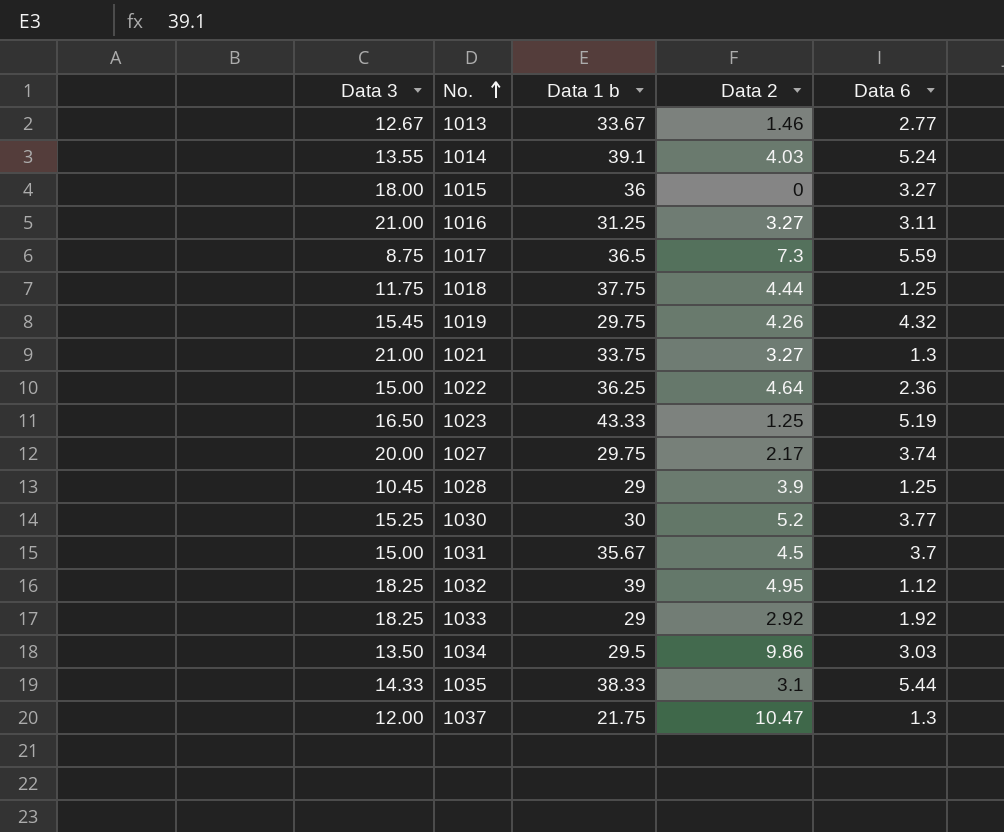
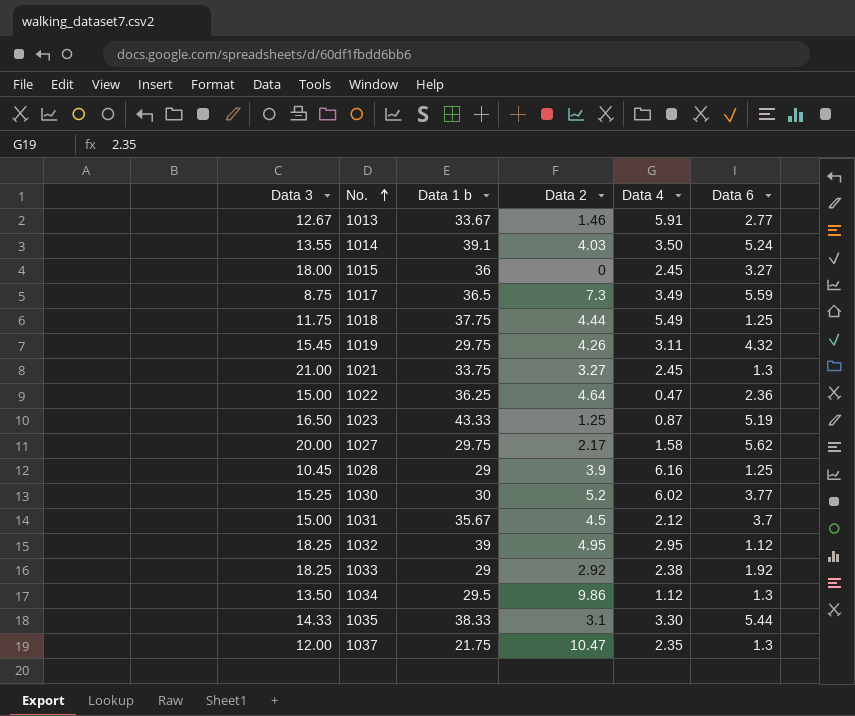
column Data 4 | position: none -> 5
row 1016: 21.00 | 31.25 | 3.27 | 3.11 -> none
1027 | Data 6: 3.74 -> 5.62
1034 | Data 6: 3.03 -> 1.3

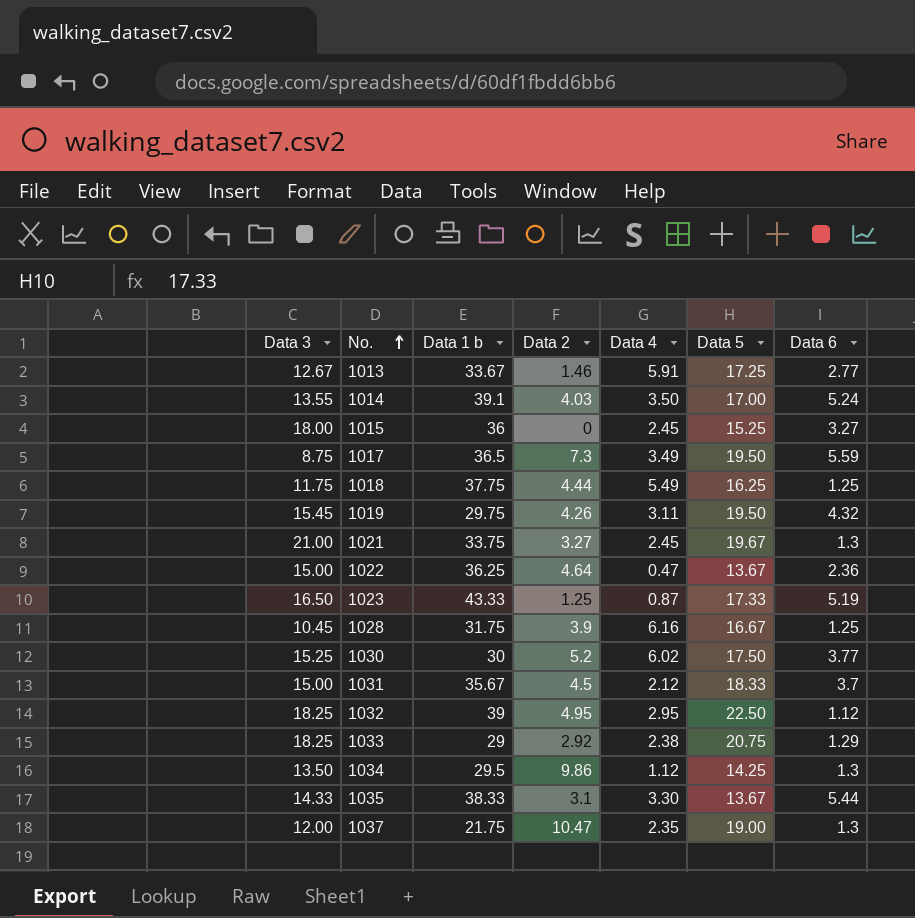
column Data 5 | position: none -> 6
row 1027: 20.00 | 29.75 | 2.17 | 1.58 | 5.62 -> none
1028 | Data 1 b: 29 -> 31.75
1033 | Data 6: 1.92 -> 1.29

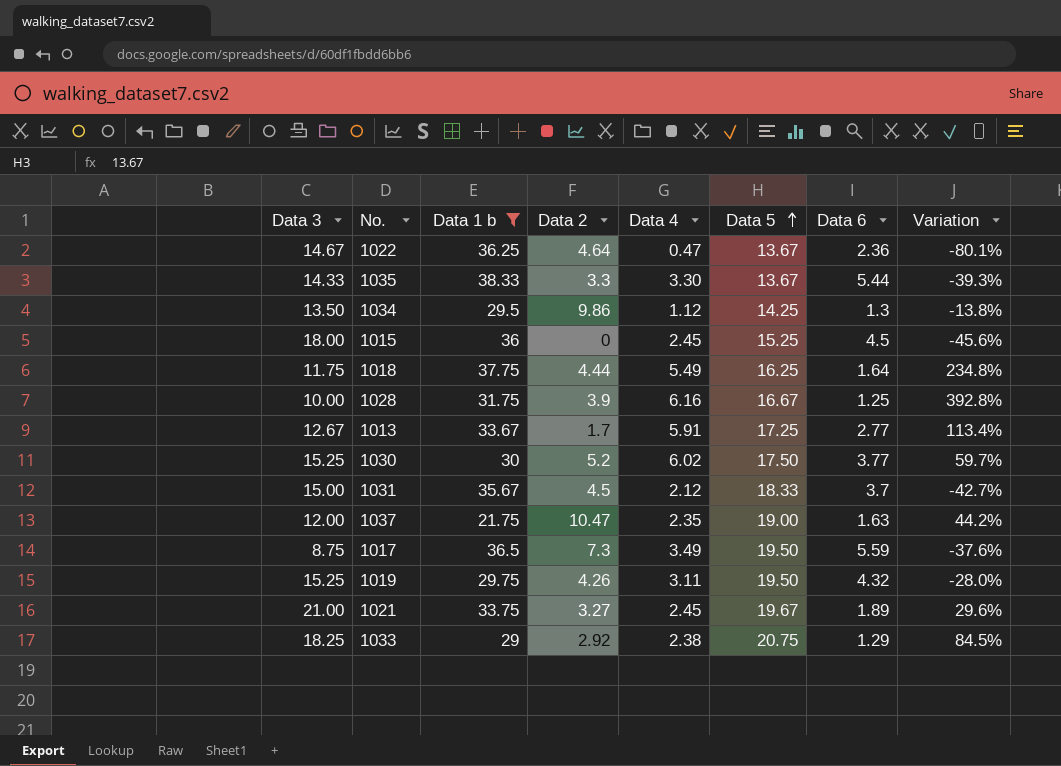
filter: none -> Data 1 b <= 38.33
row order: No. ascending -> Data 5 ascending
column Variation | formula: none -> ([Data 4] - [Data 6]) / [Data 6]
1022 | Data 3: 15.00 -> 14.67
1035 | Data 2: 3.1 -> 3.3
1015 | Data 6: 3.27 -> 4.5
1018 | Data 6: 1.25 -> 1.64
1028 | Data 3: 10.45 -> 10.00
1013 | Data 2: 1.46 -> 1.7
1037 | Data 6: 1.3 -> 1.63
1019 | Data 3: 15.45 -> 15.25
1021 | Data 6: 1.3 -> 1.89

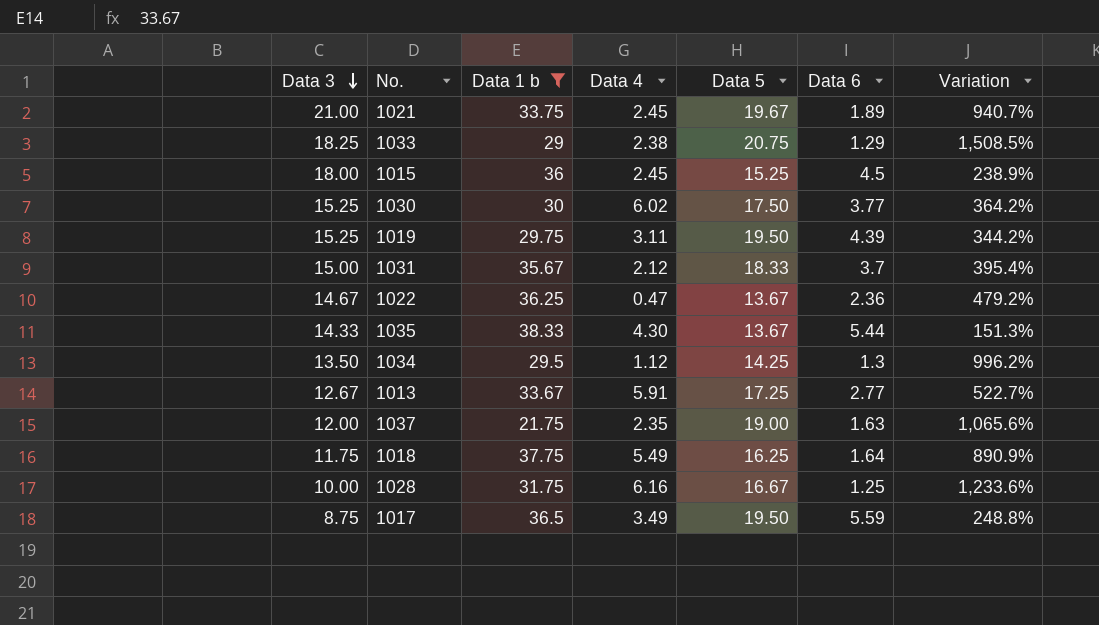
row order: Data 5 ascending -> Data 3 descending
column Data 2 | position: 4 -> none
column Variation | formula: ([Data 4] - [Data 6]) / [Data 6] -> ([Data 5] - [Data 6]) / [Data 6]
1019 | Data 6: 4.32 -> 4.39
1035 | Data 4: 3.30 -> 4.30

